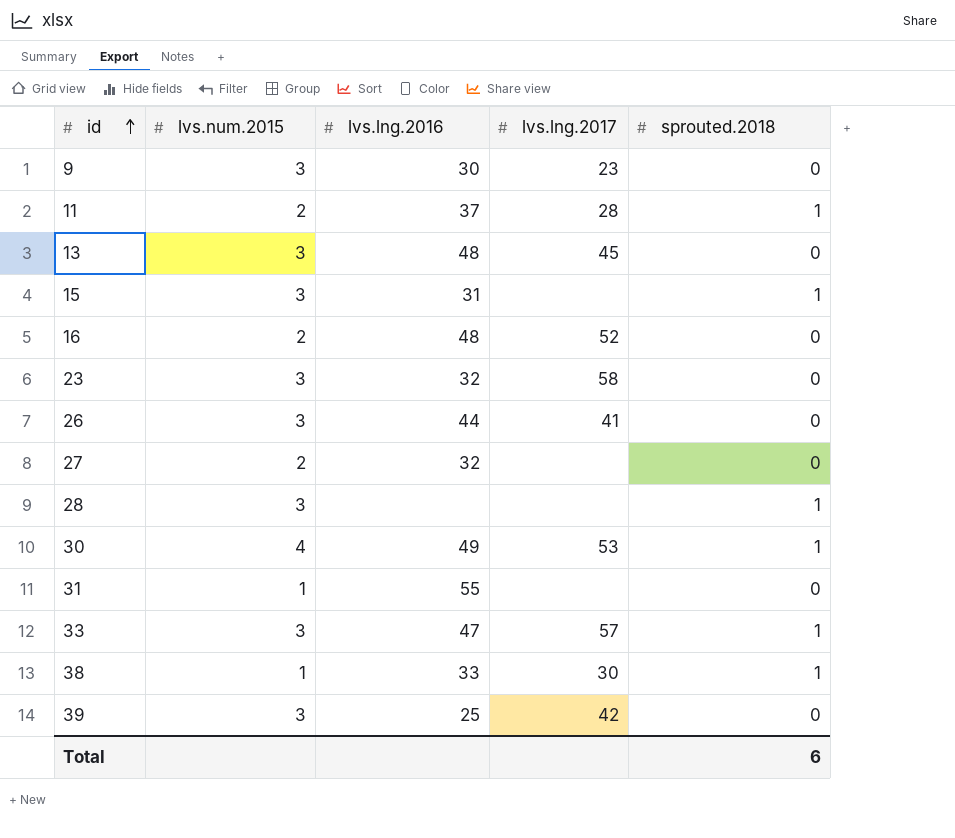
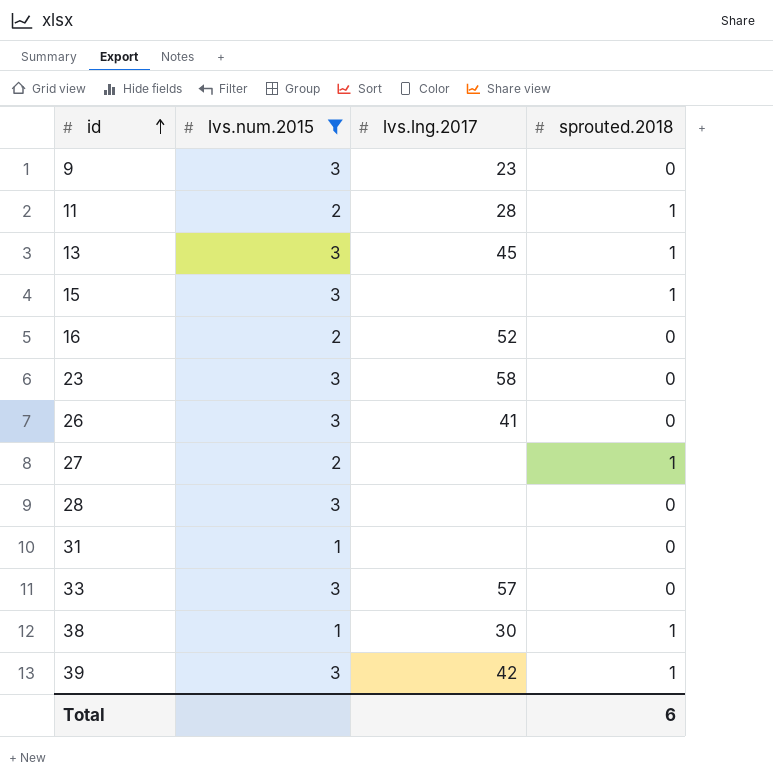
filter: none -> lvs.num.2015 != 4
column lvs.lng.2016 | position: 3 -> none
13 | sprouted.2018: 0 -> 1
27 | sprouted.2018: 0 -> 1
28 | sprouted.2018: 1 -> 0
33 | sprouted.2018: 1 -> 0
39 | sprouted.2018: 0 -> 1

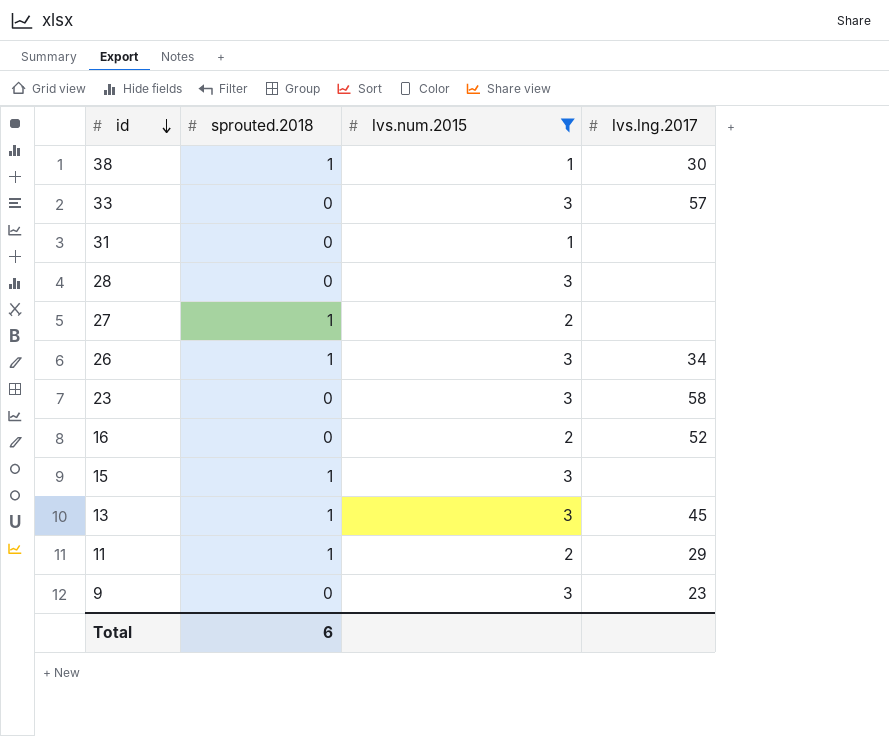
row order: id ascending -> id descending
column sprouted.2018 | position: 4 -> 2
row 39: 3 | 42 | 1 -> none
26 | sprouted.2018: 0 -> 1
26 | lvs.lng.2017: 41 -> 34
11 | lvs.lng.2017: 28 -> 29

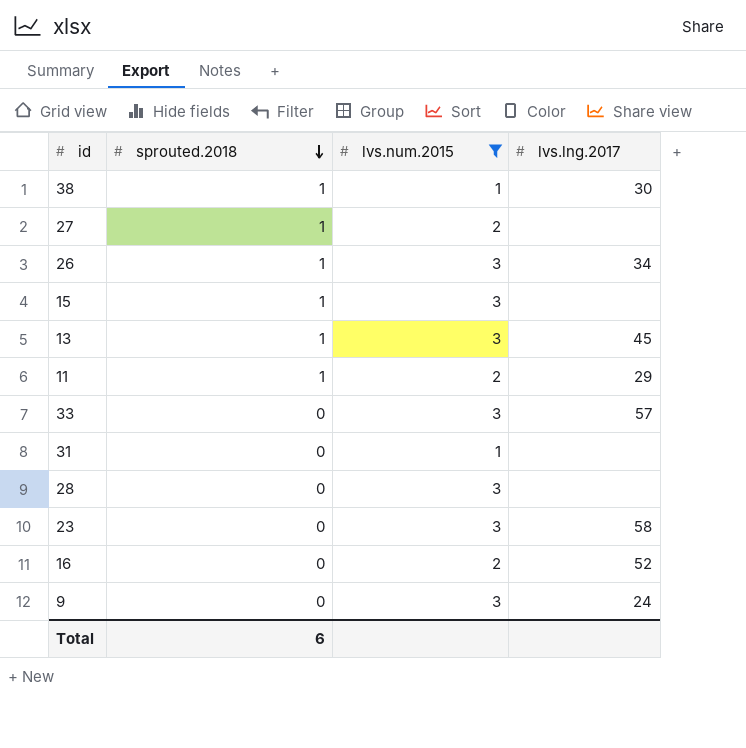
row order: id descending -> sprouted.2018 descending
9 | lvs.lng.2017: 23 -> 24

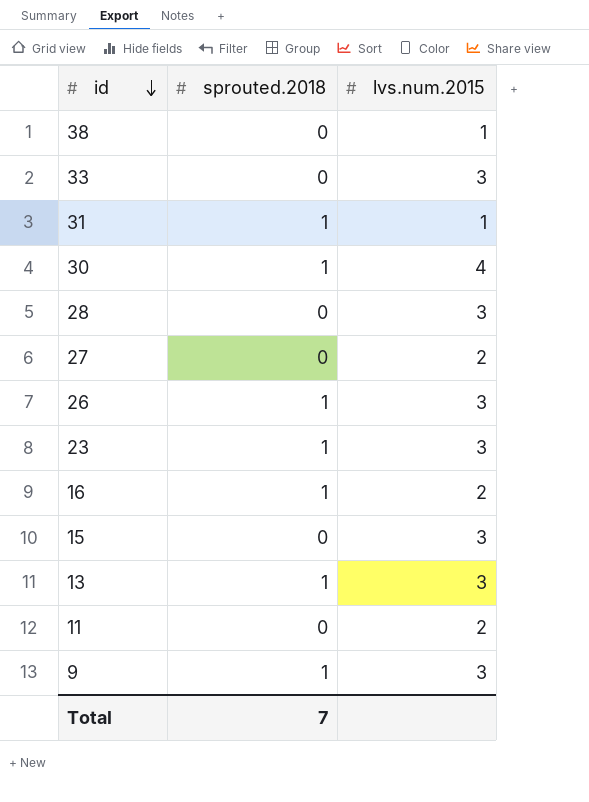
filter: lvs.num.2015 != 4 -> none
row order: sprouted.2018 descending -> id descending
column lvs.lng.2017 | position: 4 -> none
38 | sprouted.2018: 1 -> 0
31 | sprouted.2018: 0 -> 1
27 | sprouted.2018: 1 -> 0
23 | sprouted.2018: 0 -> 1
16 | sprouted.2018: 0 -> 1
15 | sprouted.2018: 1 -> 0
11 | sprouted.2018: 1 -> 0
9 | sprouted.2018: 0 -> 1
Total | sprouted.2018: 6 -> 7

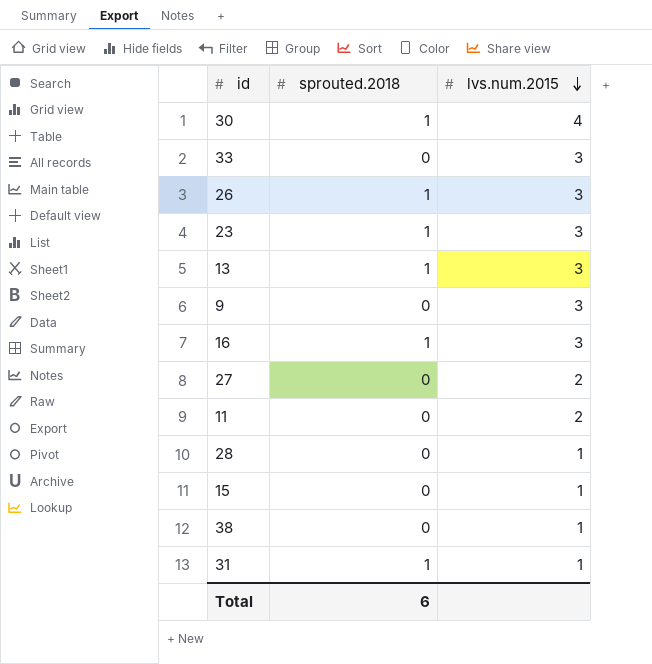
row order: id descending -> lvs.num.2015 descending
9 | sprouted.2018: 1 -> 0
16 | lvs.num.2015: 2 -> 3
28 | lvs.num.2015: 3 -> 1
15 | lvs.num.2015: 3 -> 1
Total | sprouted.2018: 7 -> 6

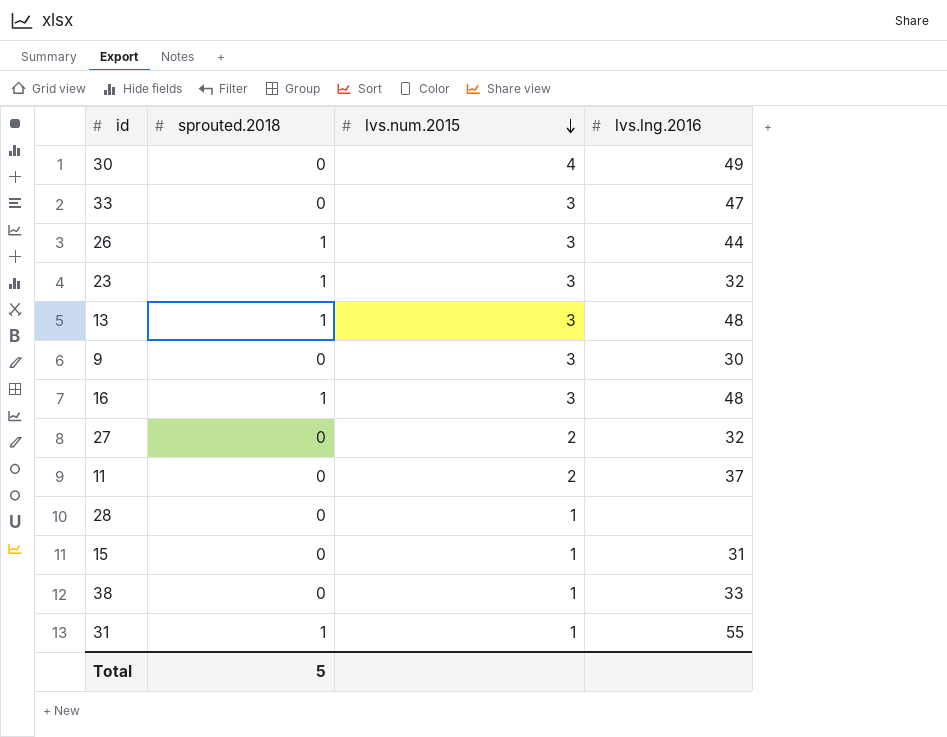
column lvs.lng.2016 | position: none -> 4
30 | sprouted.2018: 1 -> 0
Total | sprouted.2018: 6 -> 5

